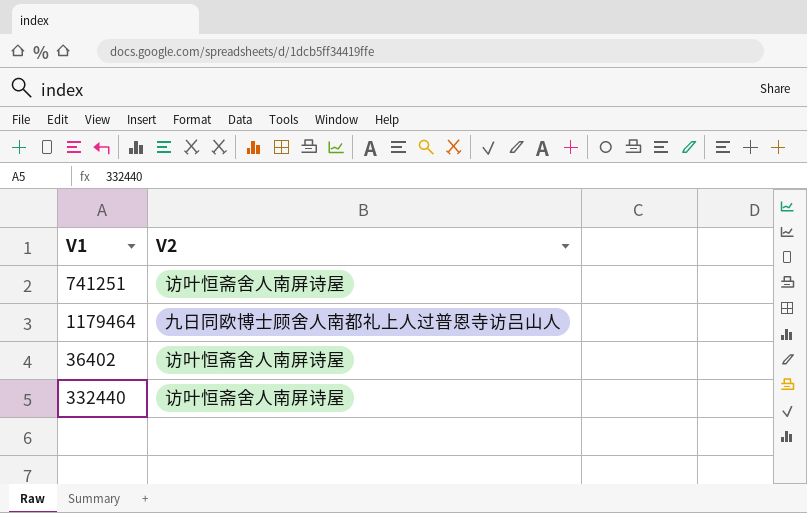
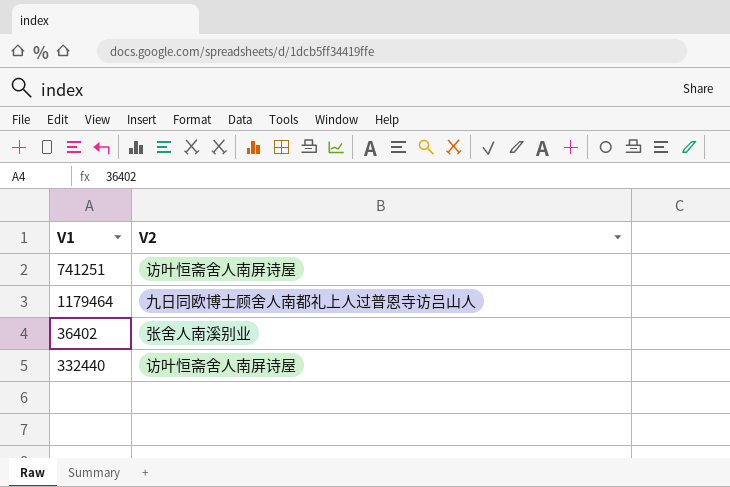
36402 | V2: 访叶恒斋舍人南屏诗屋 -> 张舍人南溪别业

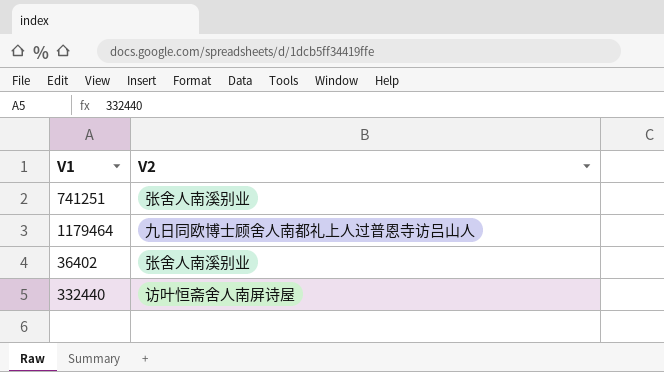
741251 | V2: 访叶恒斋舍人南屏诗屋 -> 张舍人南溪别业

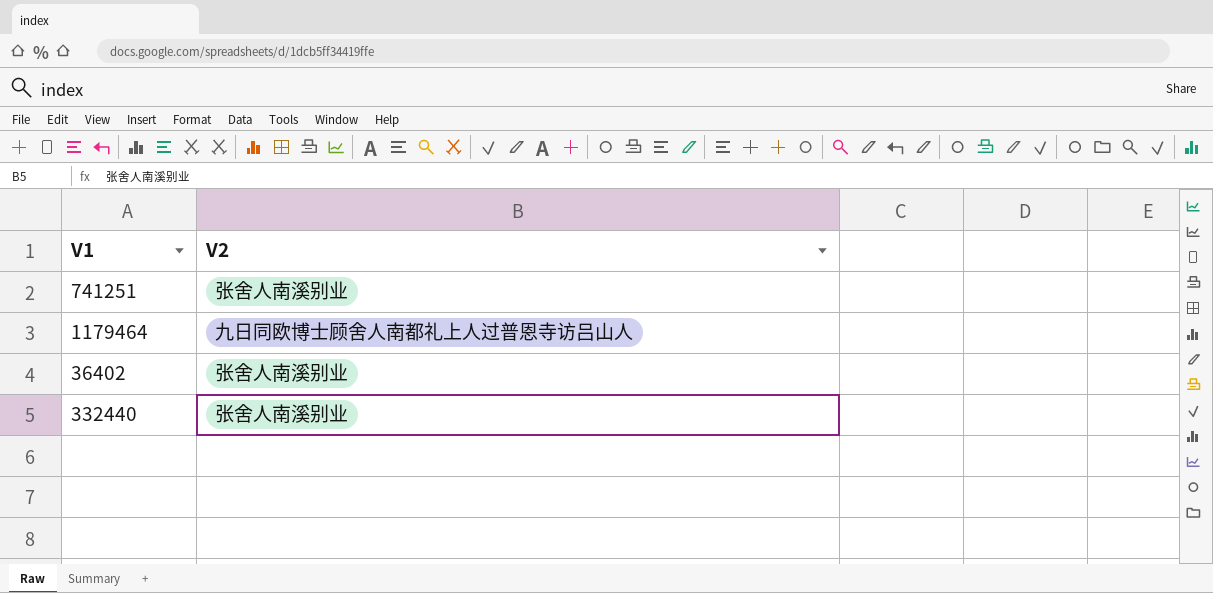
332440 | V2: 访叶恒斋舍人南屏诗屋 -> 张舍人南溪别业

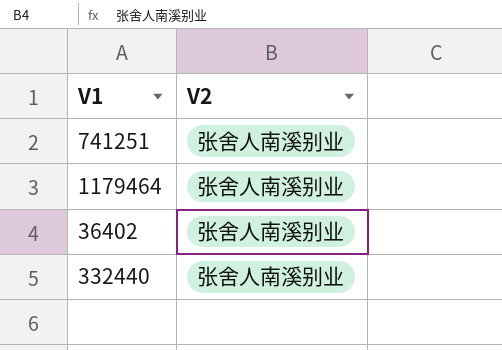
1179464 | V2: 九日同欧博士顾舍人南都礼上人过普恩寺访吕山人 -> 张舍人南溪别业

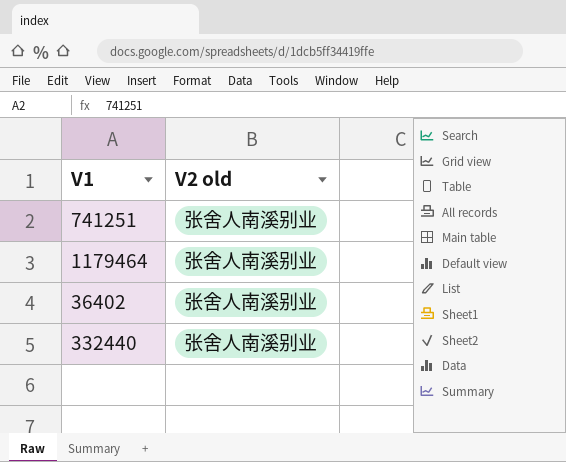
column name: V2 -> V2 old

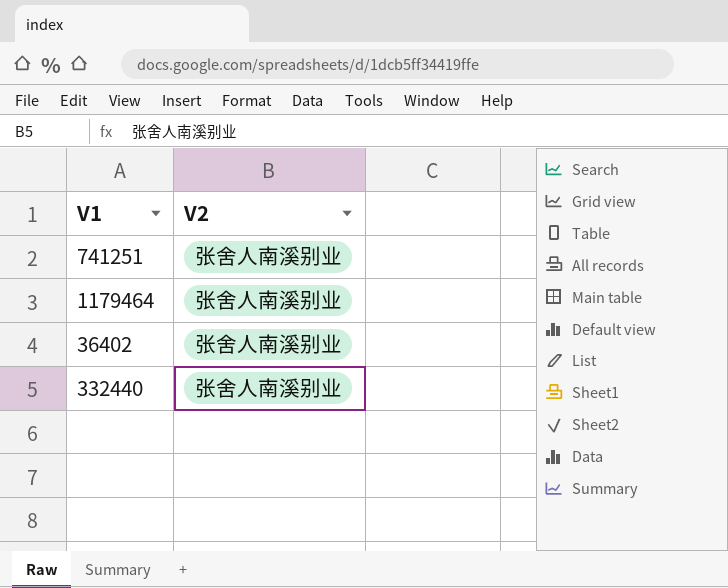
column name: V2 old -> V2

